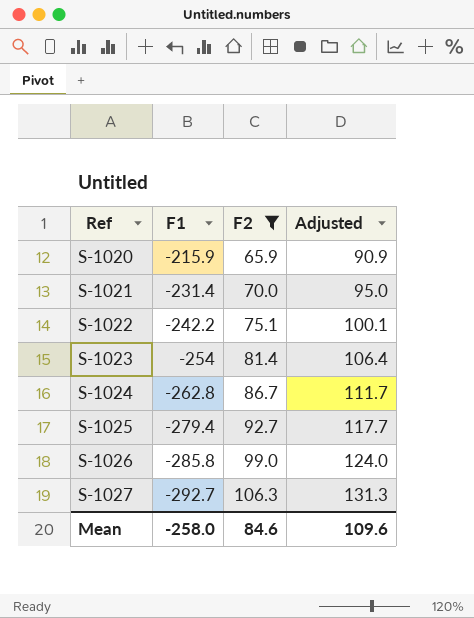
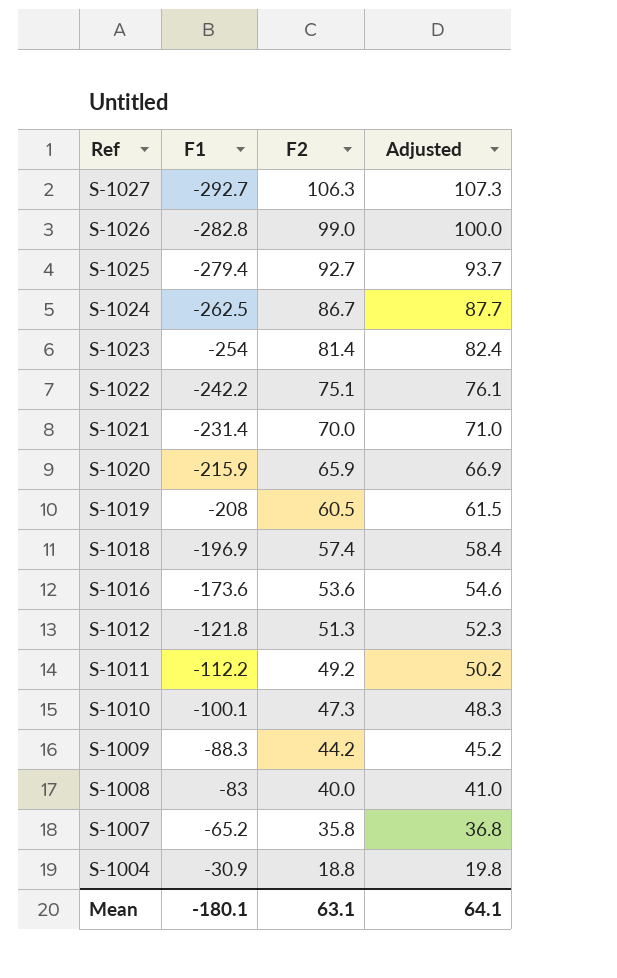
filter: F2 >= 65.9 -> none
row order: Ref ascending -> Ref descending
column Adjusted | formula: [F2] + 25 -> [F2] + 1
S-1026 | F1: -285.8 -> -282.8
S-1024 | F1: -262.8 -> -262.5
Mean | F1: -258.0 -> -180.1
Mean | F2: 84.6 -> 63.1
Mean | Adjusted: 109.6 -> 64.1

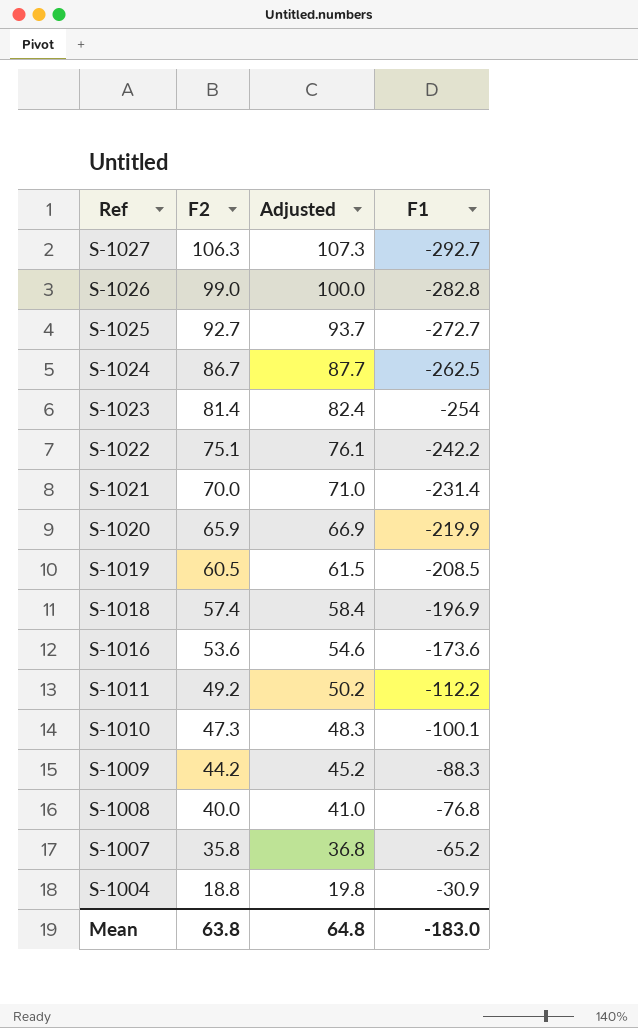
column F1 | position: 2 -> 4
row S-1012: -121.8 | 51.3 | 52.3 -> none
S-1025 | F1: -279.4 -> -272.7
S-1020 | F1: -215.9 -> -219.9
S-1019 | F1: -208 -> -208.5
S-1008 | F1: -83 -> -76.8
Mean | F2: 63.1 -> 63.8
Mean | Adjusted: 64.1 -> 64.8
Mean | F1: -180.1 -> -183.0

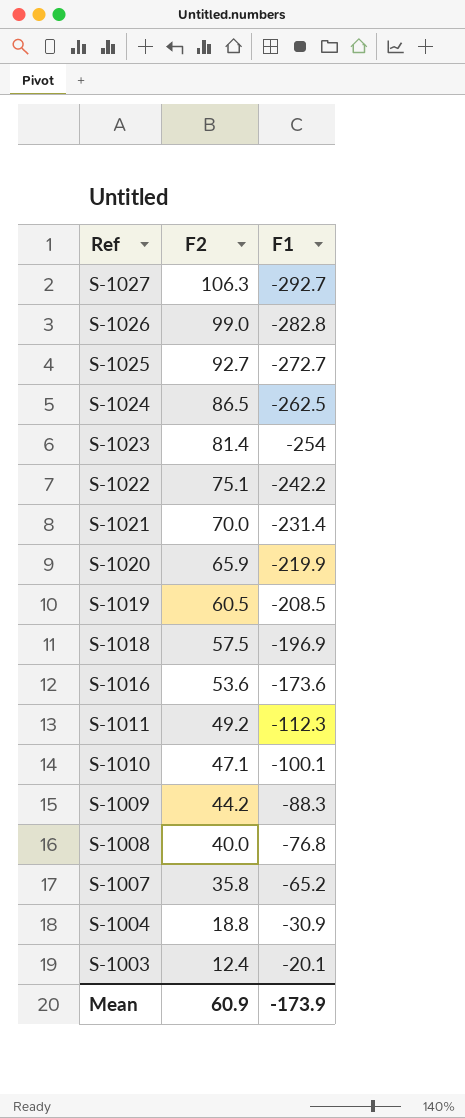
column Adjusted | formula: [F2] + 1 -> none
S-1024 | F2: 86.7 -> 86.5
S-1018 | F2: 57.4 -> 57.5
S-1011 | F1: -112.2 -> -112.3
S-1010 | F2: 47.3 -> 47.1
row S-1003: none -> 12.4 | -20.1
Mean | F2: 63.8 -> 60.9
Mean | F1: -183.0 -> -173.9

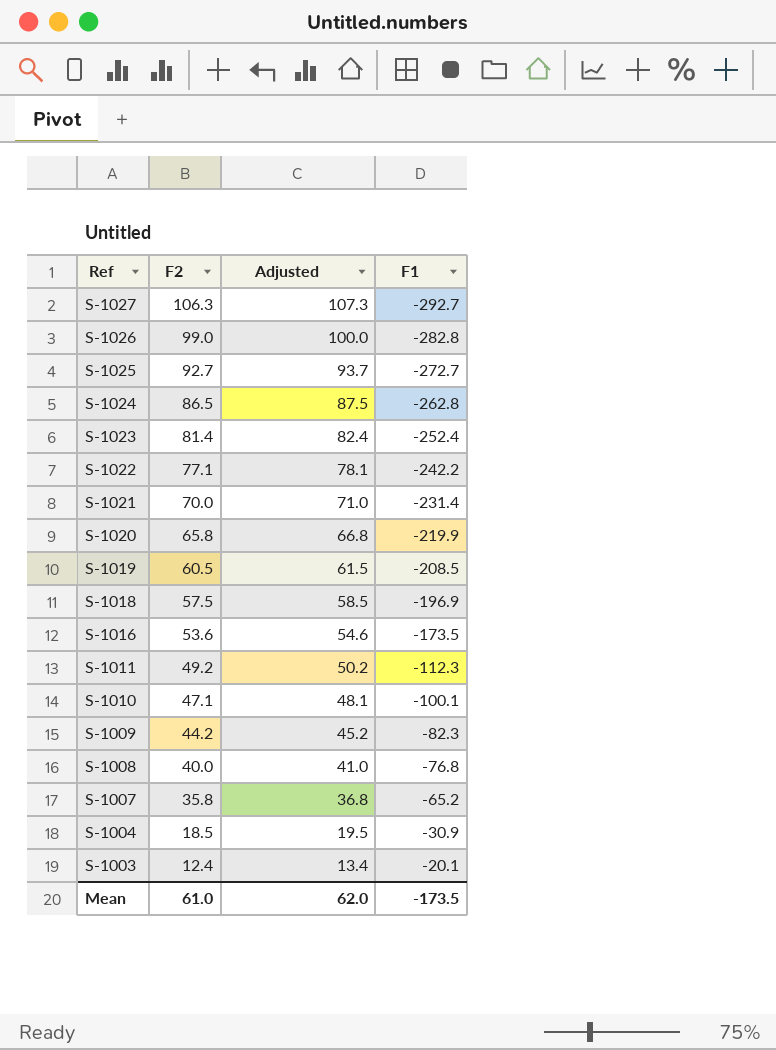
column Adjusted | formula: none -> [F2] + 1
S-1024 | F1: -262.5 -> -262.8
S-1023 | F1: -254 -> -252.4
S-1022 | F2: 75.1 -> 77.1
S-1020 | F2: 65.9 -> 65.8
S-1016 | F1: -173.6 -> -173.5
S-1009 | F1: -88.3 -> -82.3
S-1004 | F2: 18.8 -> 18.5
Mean | F2: 60.9 -> 61.0
Mean | F1: -173.9 -> -173.5

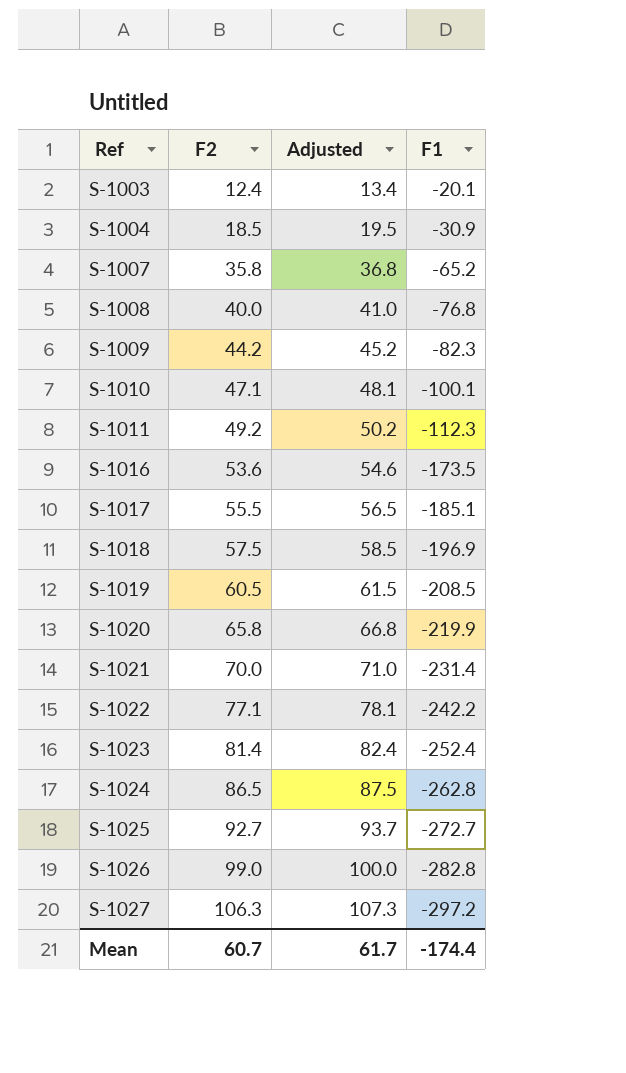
row order: Ref descending -> Ref ascending
row S-1017: none -> 55.5 | 56.5 | -185.1
S-1027 | F1: -292.7 -> -297.2
Mean | F2: 61.0 -> 60.7
Mean | Adjusted: 62.0 -> 61.7
Mean | F1: -173.5 -> -174.4

